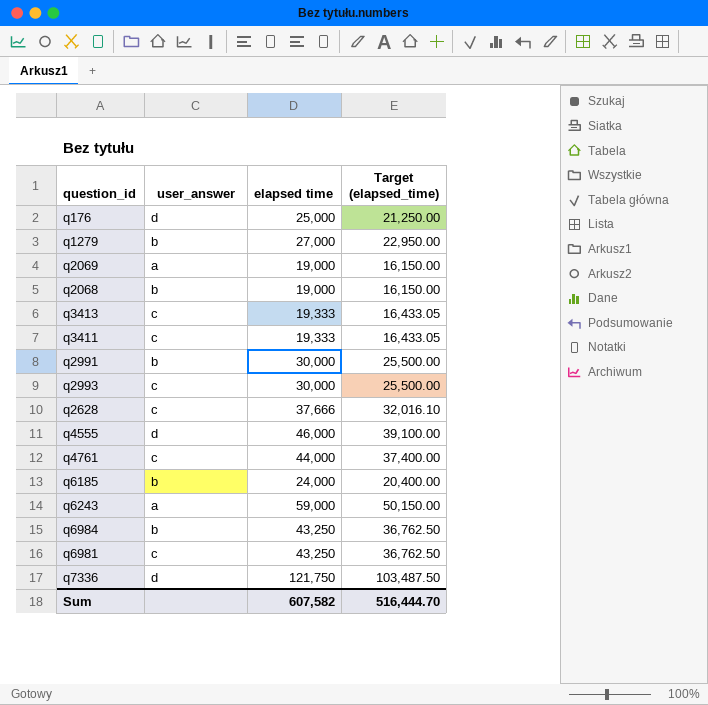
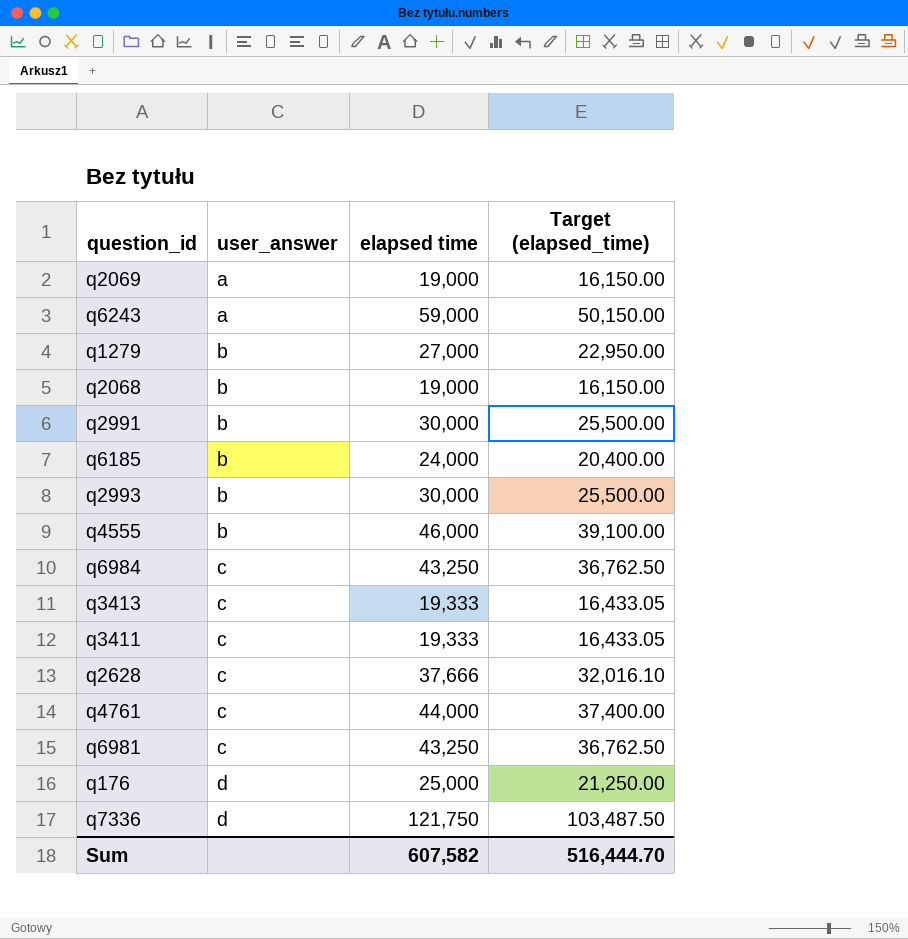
row order: none -> user_answer ascending
q2993 | user_answer: c -> b
q4555 | user_answer: d -> b
q6984 | user_answer: b -> c

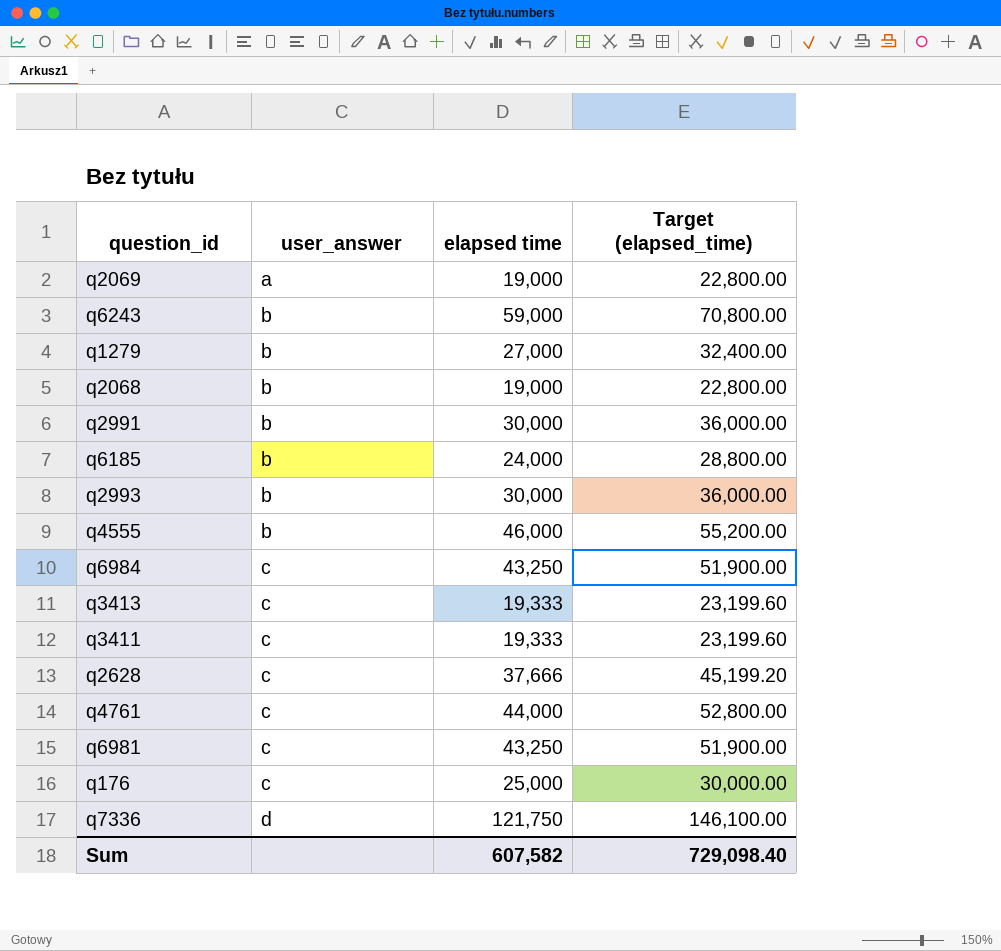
column Target (elapsed_time) | formula: [elapsed time] * 0.85 -> [elapsed time] * 1.2
q6243 | user_answer: a -> b
q176 | user_answer: d -> c
Sum | Target (elapsed_time): 516,444.70 -> 729,098.40

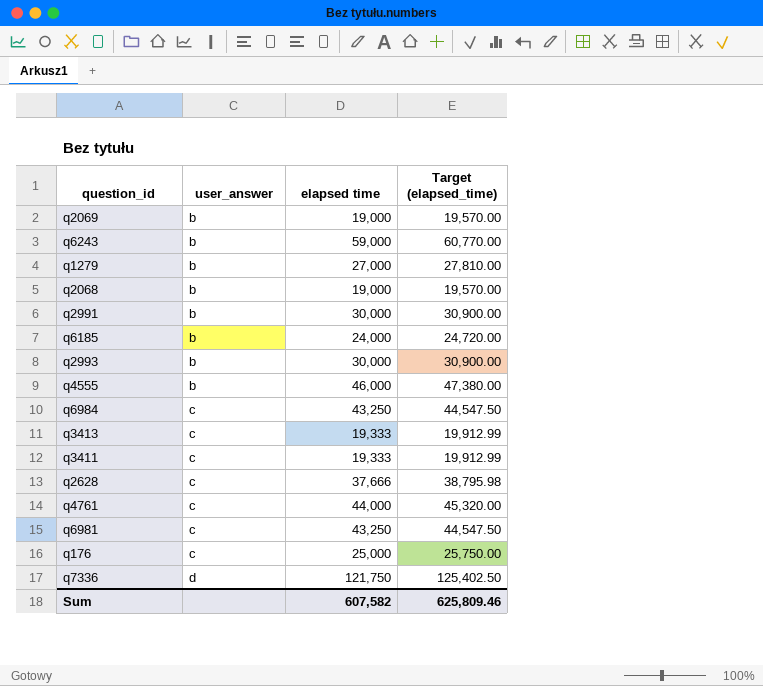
column Target (elapsed_time) | formula: [elapsed time] * 1.2 -> [elapsed time] * 1.03
q2069 | user_answer: a -> b
Sum | Target (elapsed_time): 729,098.40 -> 625,809.46

